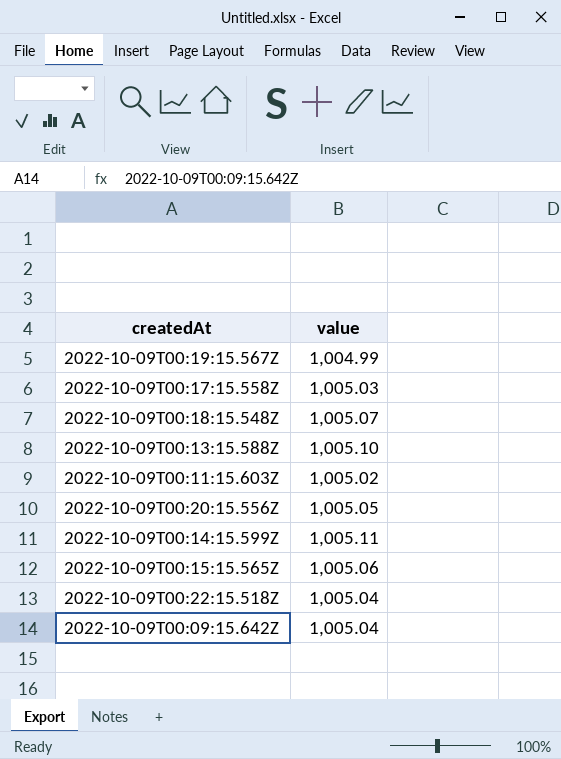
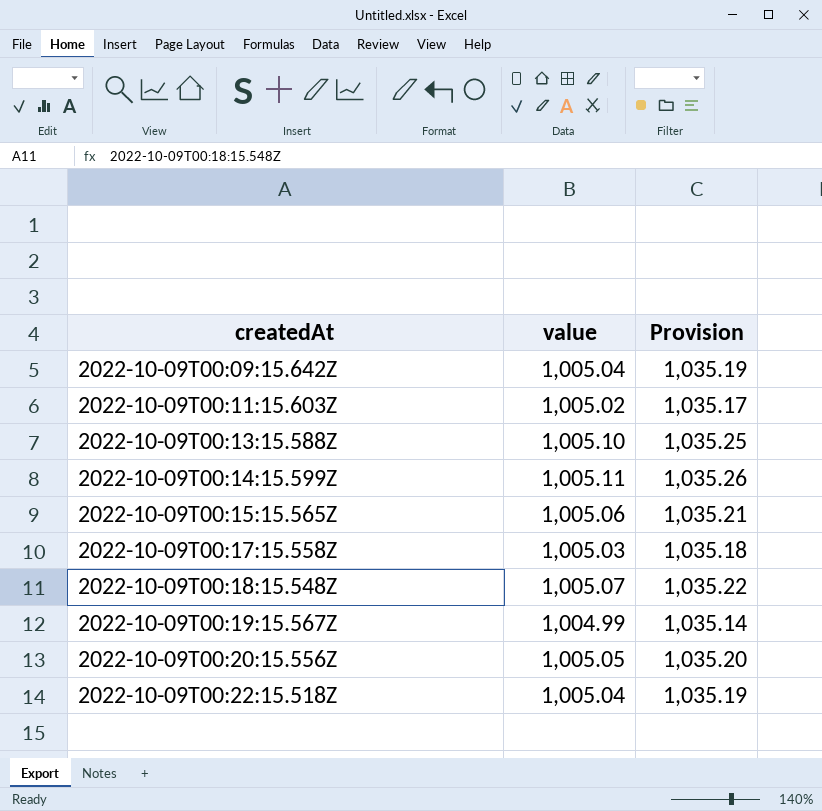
row order: none -> createdAt ascending
column Provision | formula: none -> [value] * 1.03

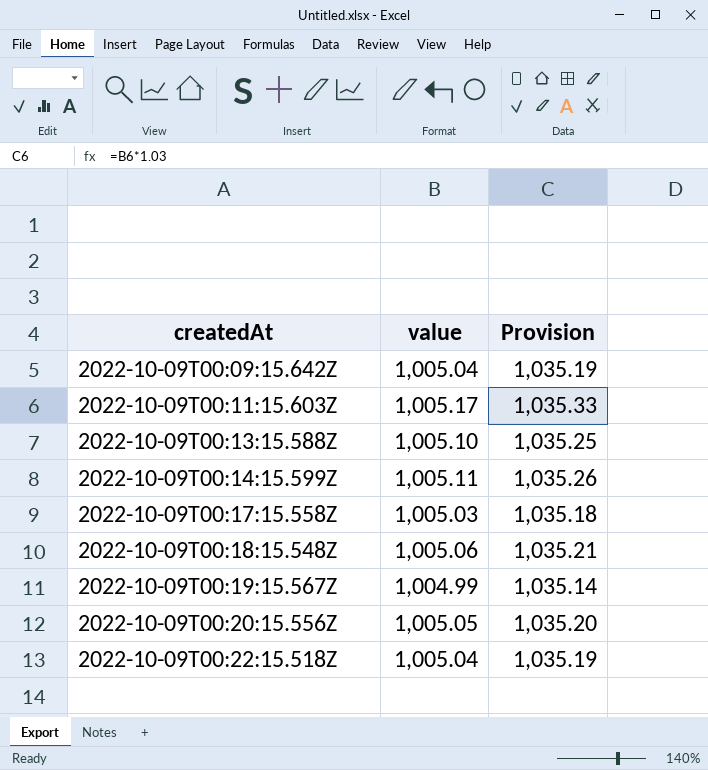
row 2022-10-09T00:15:15.565Z: 1,005.06 | 1,035.21 -> none
2022-10-09T00:11:15.603Z | value: 1,005.02 -> 1,005.17
2022-10-09T00:11:15.603Z | Provision: 1,035.17 -> 1,035.33
2022-10-09T00:18:15.548Z | value: 1,005.07 -> 1,005.06
2022-10-09T00:18:15.548Z | Provision: 1,035.22 -> 1,035.21

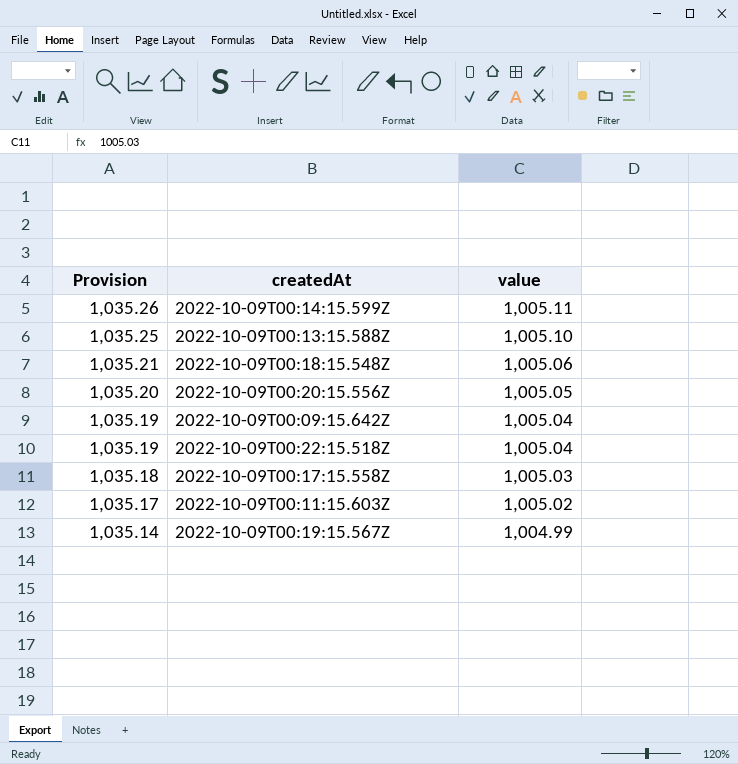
row order: createdAt ascending -> Provision descending
column Provision | position: 3 -> 1
2022-10-09T00:11:15.603Z | Provision: 1,035.33 -> 1,035.17
2022-10-09T00:11:15.603Z | value: 1,005.17 -> 1,005.02

